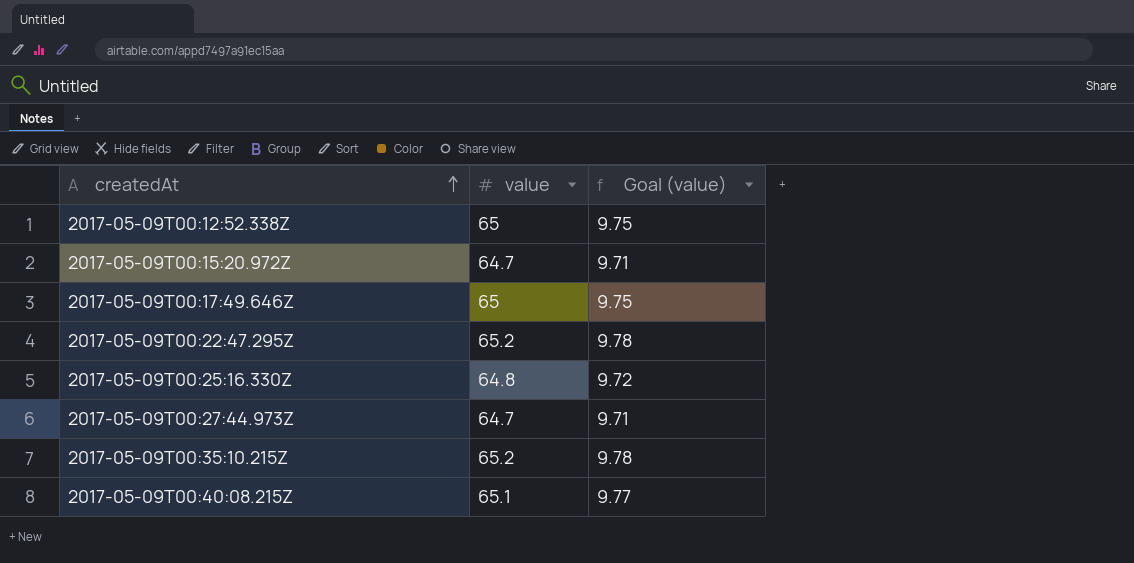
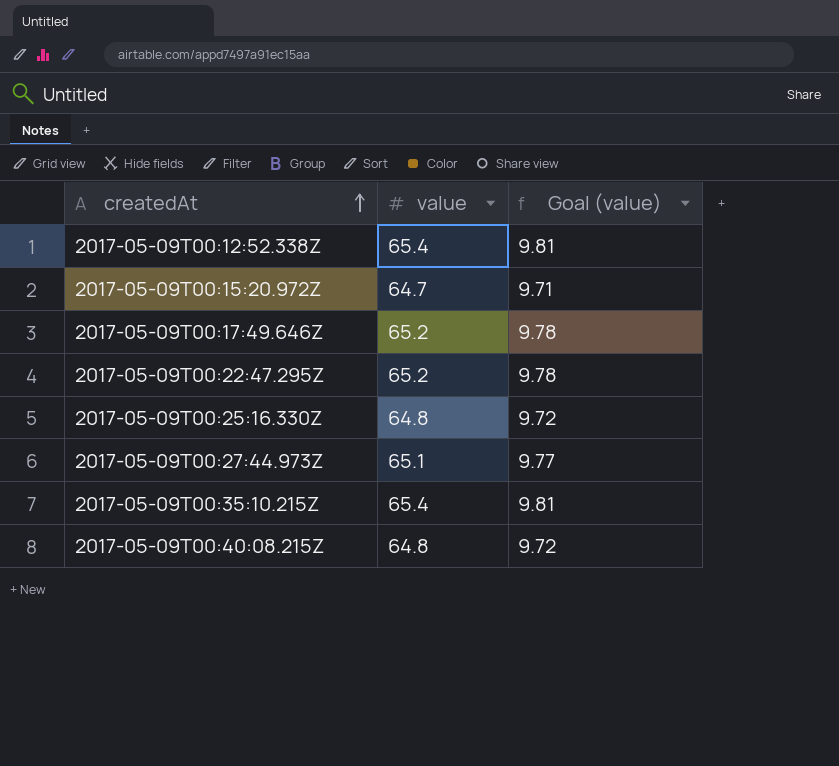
2017-05-09T00:12:52.338Z | value: 65 -> 65.4
2017-05-09T00:12:52.338Z | Goal (value): 9.75 -> 9.81
2017-05-09T00:17:49.646Z | value: 65 -> 65.2
2017-05-09T00:17:49.646Z | Goal (value): 9.75 -> 9.78
2017-05-09T00:27:44.973Z | value: 64.7 -> 65.1
2017-05-09T00:27:44.973Z | Goal (value): 9.71 -> 9.77
2017-05-09T00:35:10.215Z | value: 65.2 -> 65.4
2017-05-09T00:35:10.215Z | Goal (value): 9.78 -> 9.81
2017-05-09T00:40:08.215Z | value: 65.1 -> 64.8
2017-05-09T00:40:08.215Z | Goal (value): 9.77 -> 9.72

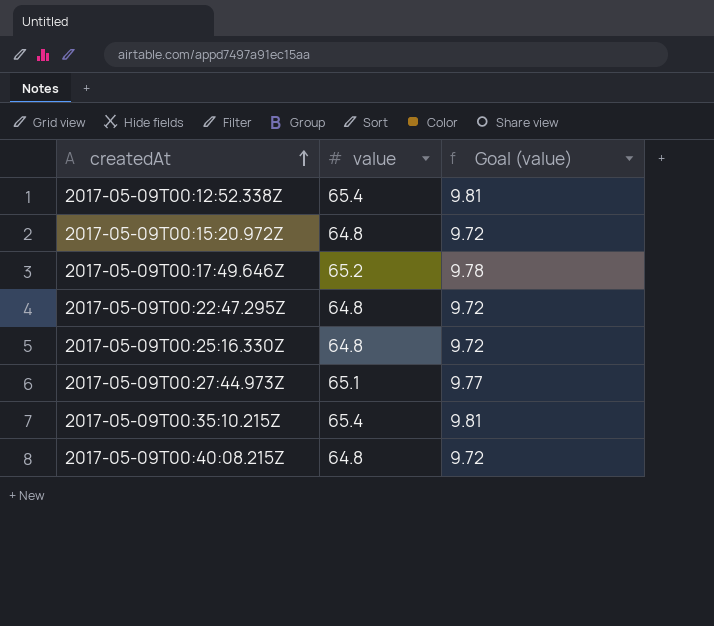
2017-05-09T00:15:20.972Z | value: 64.7 -> 64.8
2017-05-09T00:15:20.972Z | Goal (value): 9.71 -> 9.72
2017-05-09T00:22:47.295Z | value: 65.2 -> 64.8
2017-05-09T00:22:47.295Z | Goal (value): 9.78 -> 9.72

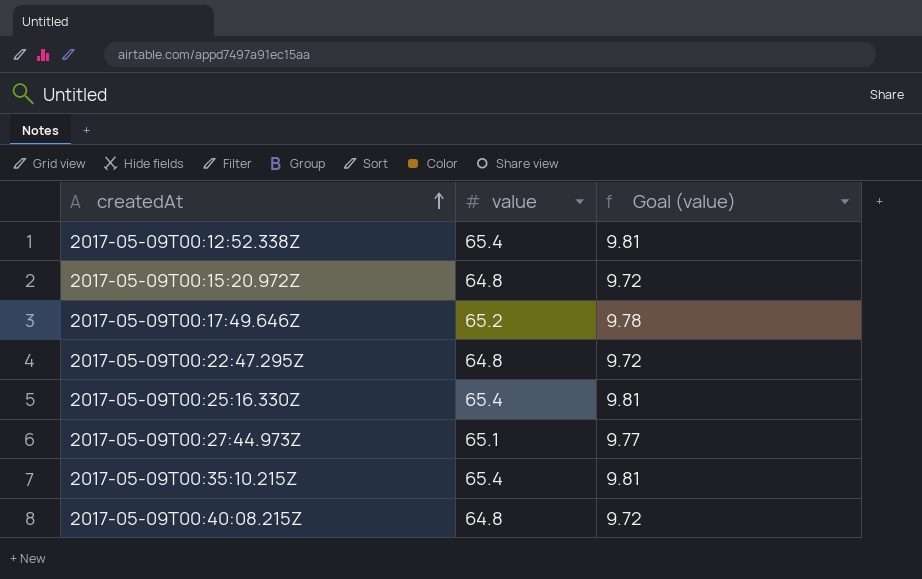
2017-05-09T00:25:16.330Z | value: 64.8 -> 65.4
2017-05-09T00:25:16.330Z | Goal (value): 9.72 -> 9.81

